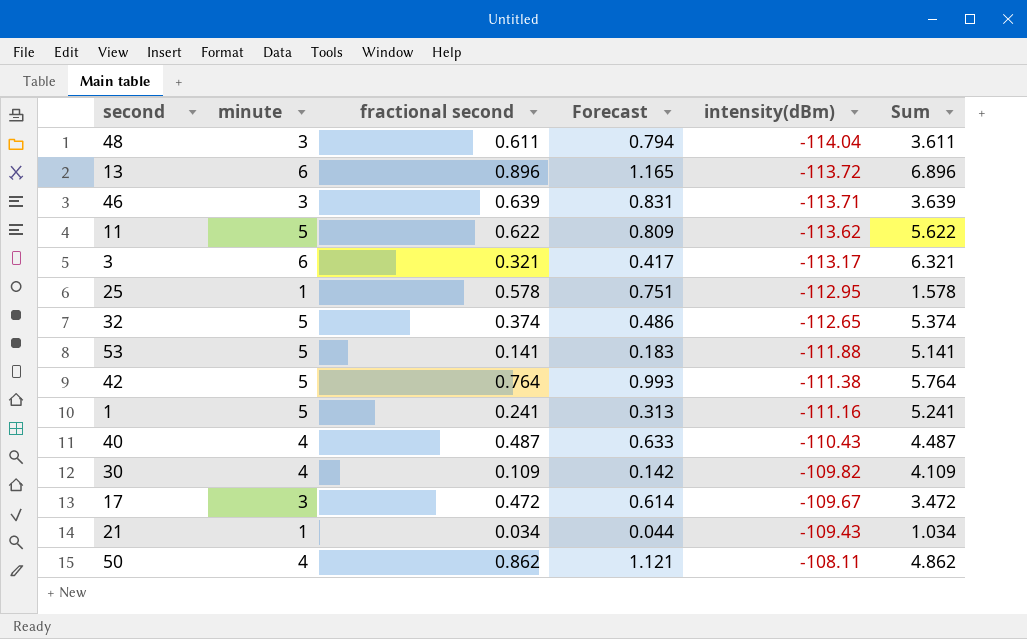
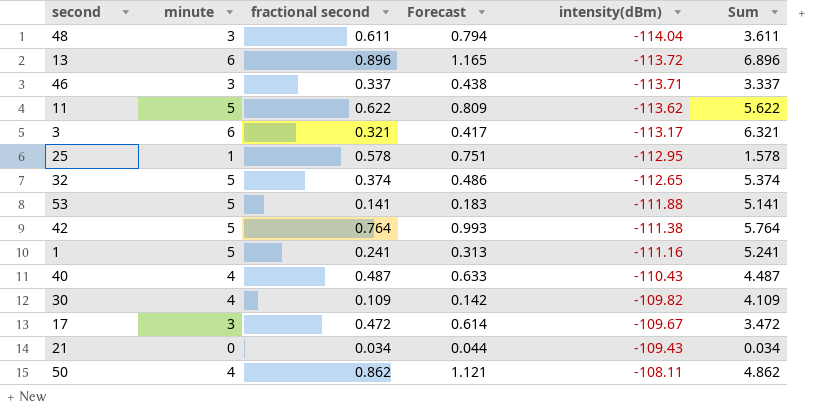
46 | fractional second: 0.639 -> 0.337
46 | Forecast: 0.831 -> 0.438
46 | Sum: 3.639 -> 3.337
21 | minute: 1 -> 0
21 | Sum: 1.034 -> 0.034

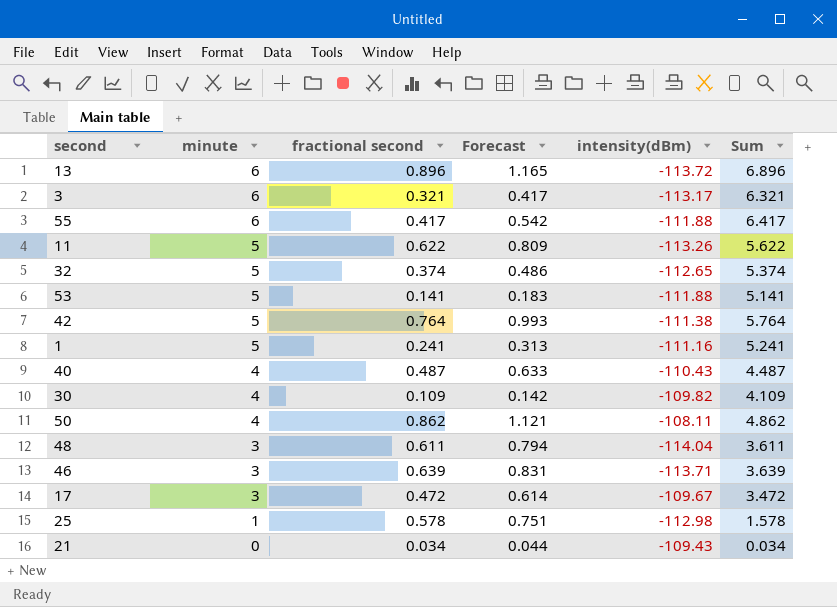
row order: intensity(dBm) ascending -> minute descending
row 55: none -> 6 | 0.417 | 0.542 | -111.88 | 6.417
11 | intensity(dBm): -113.62 -> -113.26
46 | fractional second: 0.337 -> 0.639
46 | Forecast: 0.438 -> 0.831
46 | Sum: 3.337 -> 3.639
25 | intensity(dBm): -112.95 -> -112.98

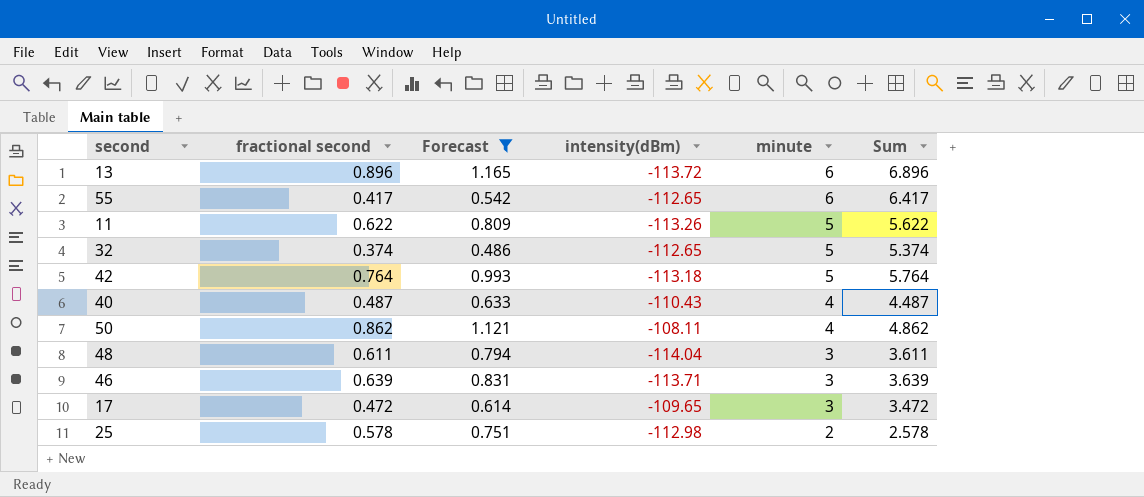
filter: none -> Forecast >= 0.486
column minute | position: 2 -> 5
55 | intensity(dBm): -111.88 -> -112.65
42 | intensity(dBm): -111.38 -> -113.18
17 | intensity(dBm): -109.67 -> -109.65
25 | minute: 1 -> 2
25 | Sum: 1.578 -> 2.578

